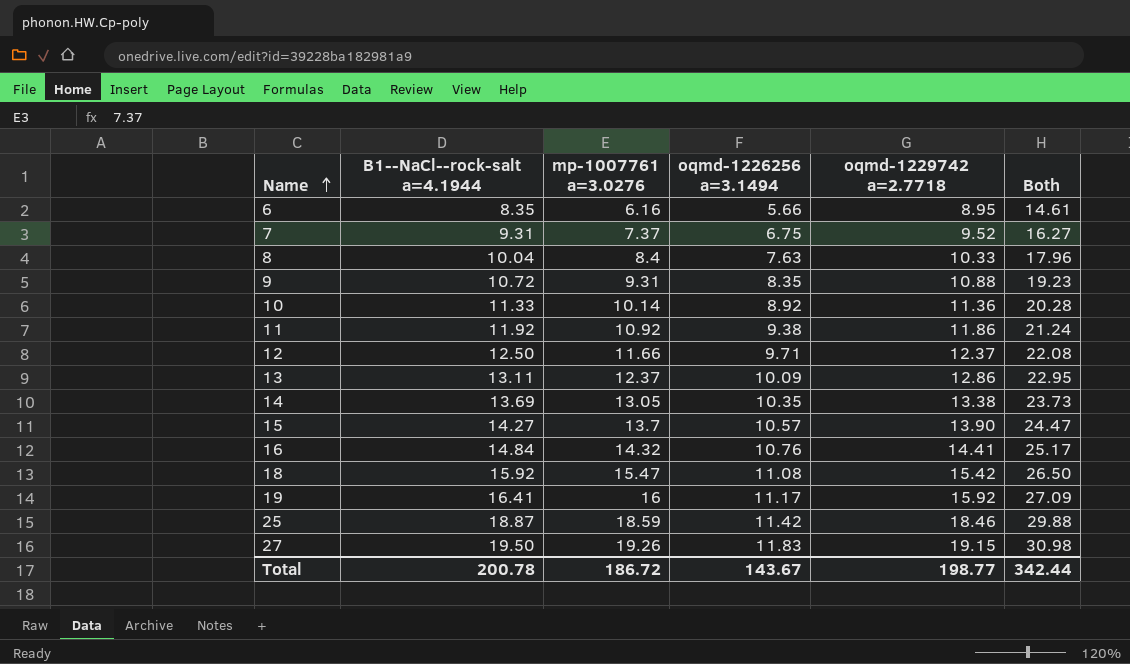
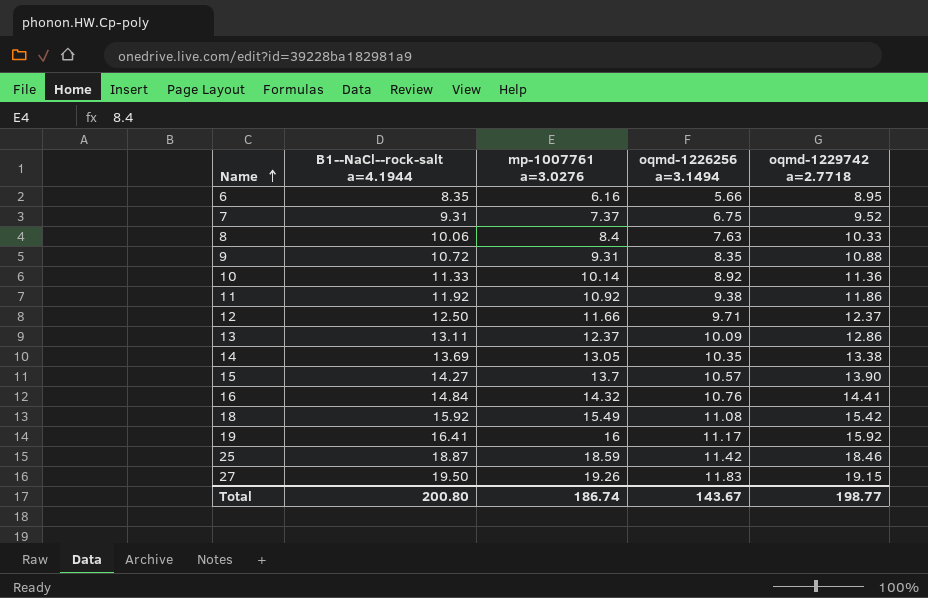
column Both | formula: [oqmd-1226256 a=3.1494] + [oqmd-1229742 a=2.7718] -> none
8 | B1--NaCl--rock-salt a=4.1944: 10.04 -> 10.06
18 | mp-1007761 a=3.0276: 15.47 -> 15.49
Total | B1--NaCl--rock-salt a=4.1944: 200.78 -> 200.80
Total | mp-1007761 a=3.0276: 186.72 -> 186.74

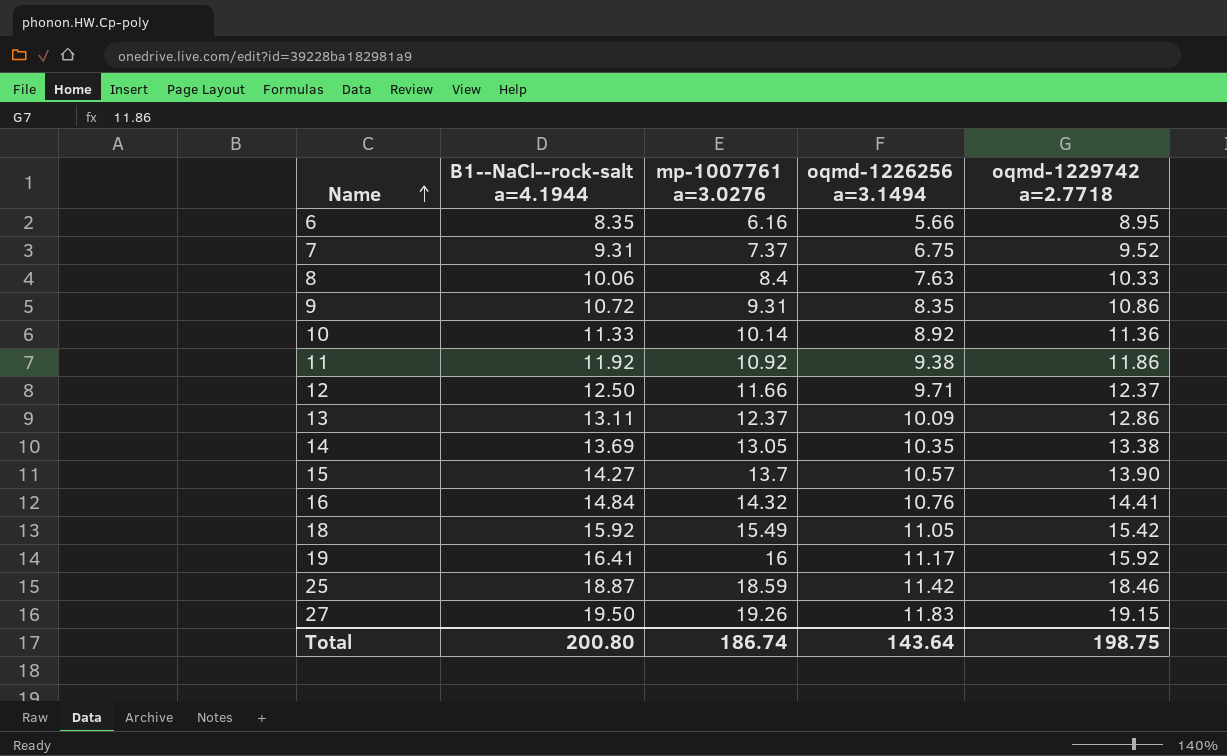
9 | oqmd-1229742 a=2.7718: 10.88 -> 10.86
18 | oqmd-1226256 a=3.1494: 11.08 -> 11.05
Total | oqmd-1226256 a=3.1494: 143.67 -> 143.64
Total | oqmd-1229742 a=2.7718: 198.77 -> 198.75

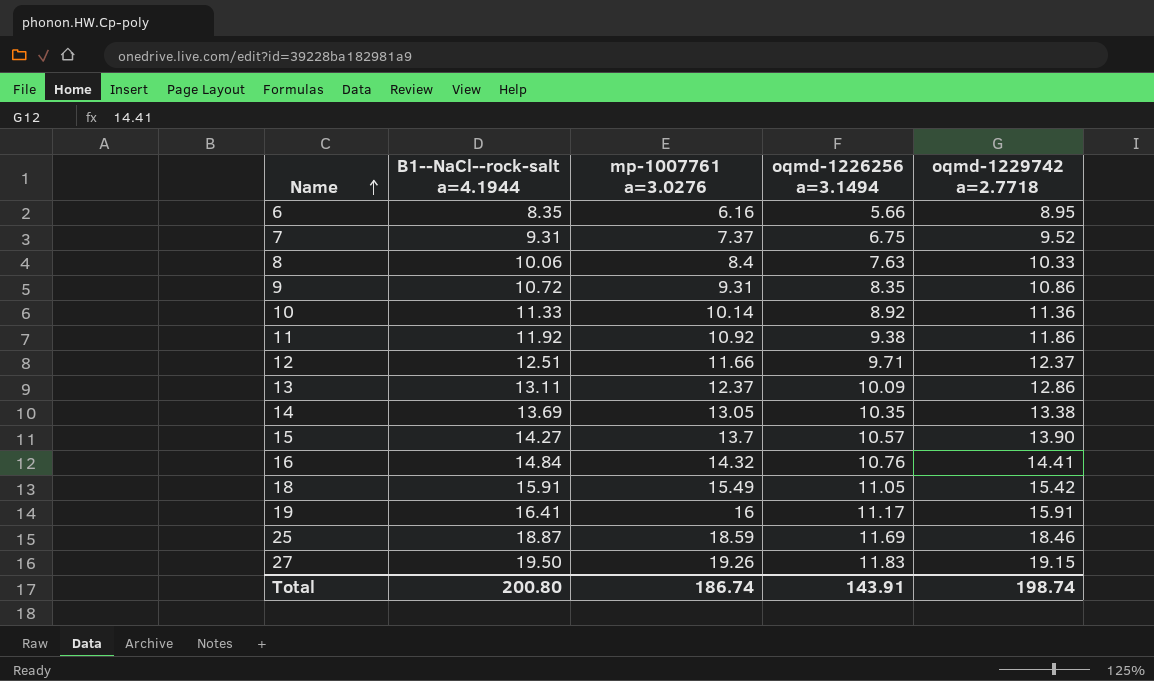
12 | B1--NaCl--rock-salt a=4.1944: 12.50 -> 12.51
18 | B1--NaCl--rock-salt a=4.1944: 15.92 -> 15.91
19 | oqmd-1229742 a=2.7718: 15.92 -> 15.91
25 | oqmd-1226256 a=3.1494: 11.42 -> 11.69
Total | oqmd-1226256 a=3.1494: 143.64 -> 143.91
Total | oqmd-1229742 a=2.7718: 198.75 -> 198.74

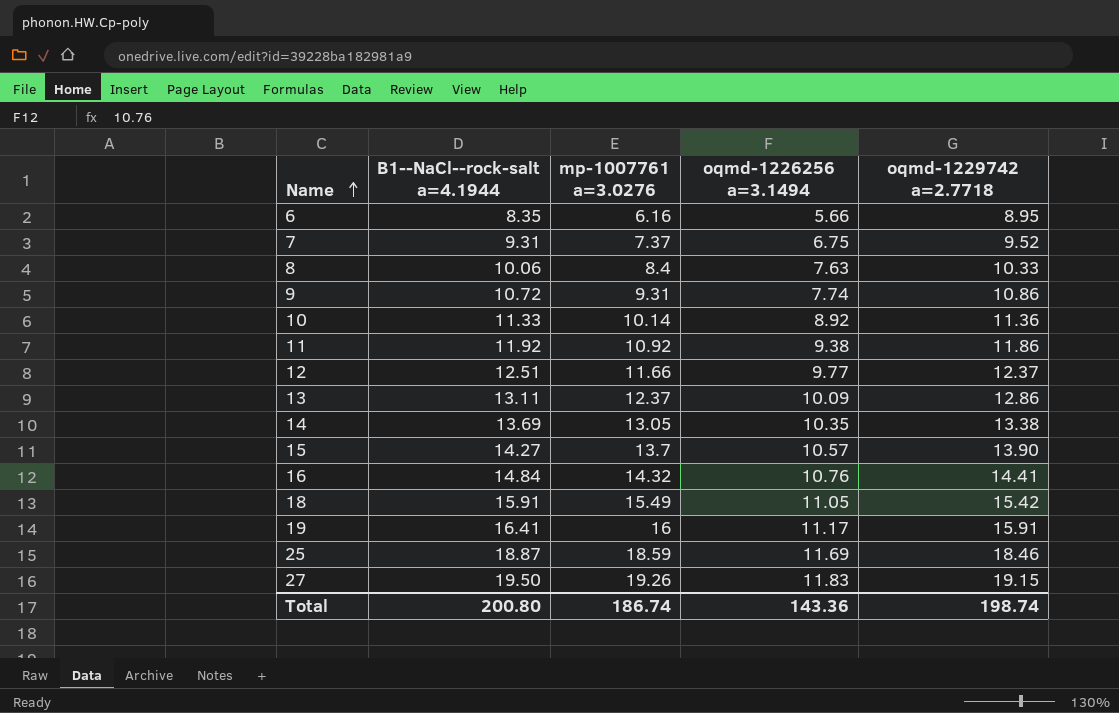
9 | oqmd-1226256 a=3.1494: 8.35 -> 7.74
12 | oqmd-1226256 a=3.1494: 9.71 -> 9.77
Total | oqmd-1226256 a=3.1494: 143.91 -> 143.36

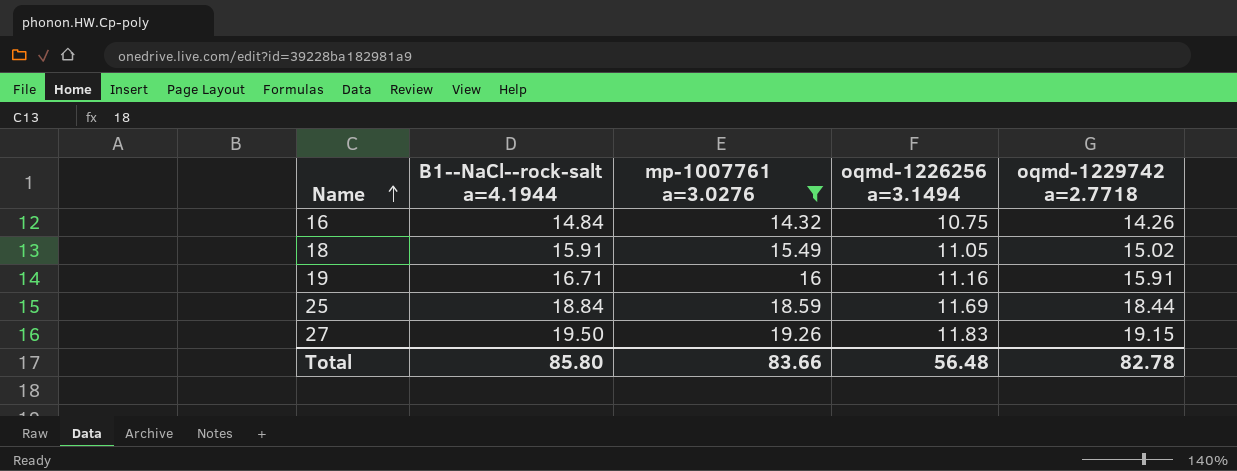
filter: none -> mp-1007761 a=3.0276 >= 14.32
16 | oqmd-1226256 a=3.1494: 10.76 -> 10.75
16 | oqmd-1229742 a=2.7718: 14.41 -> 14.26
18 | oqmd-1229742 a=2.7718: 15.42 -> 15.02
19 | B1--NaCl--rock-salt a=4.1944: 16.41 -> 16.71
19 | oqmd-1226256 a=3.1494: 11.17 -> 11.16
25 | B1--NaCl--rock-salt a=4.1944: 18.87 -> 18.84
25 | oqmd-1229742 a=2.7718: 18.46 -> 18.44
Total | B1--NaCl--rock-salt a=4.1944: 200.80 -> 85.80
Total | mp-1007761 a=3.0276: 186.74 -> 83.66
Total | oqmd-1226256 a=3.1494: 143.36 -> 56.48
Total | oqmd-1229742 a=2.7718: 198.74 -> 82.78

